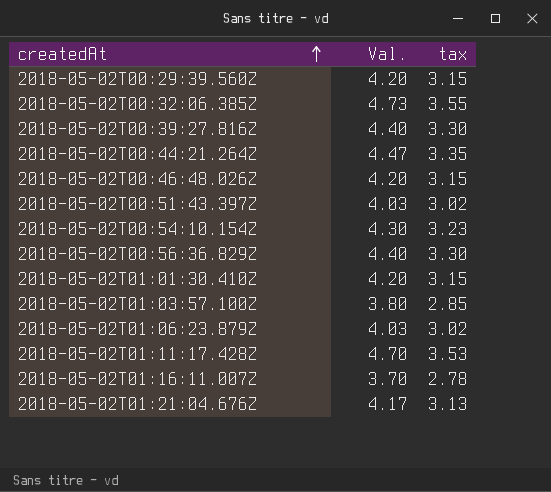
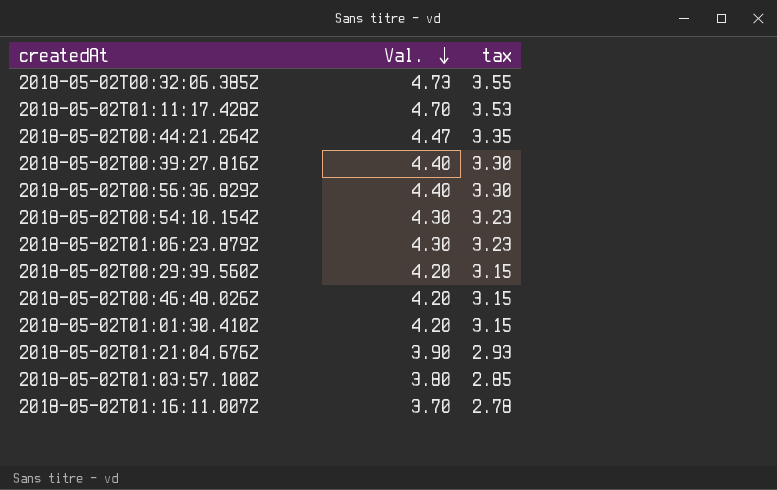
row order: createdAt ascending -> Val. descending
row 2018-05-02T00:51:43.397Z: 4.03 | 3.02 -> none
2018-05-02T01:06:23.879Z | Val.: 4.03 -> 4.30
2018-05-02T01:06:23.879Z | tax: 3.02 -> 3.23
2018-05-02T01:21:04.676Z | Val.: 4.17 -> 3.90
2018-05-02T01:21:04.676Z | tax: 3.13 -> 2.93

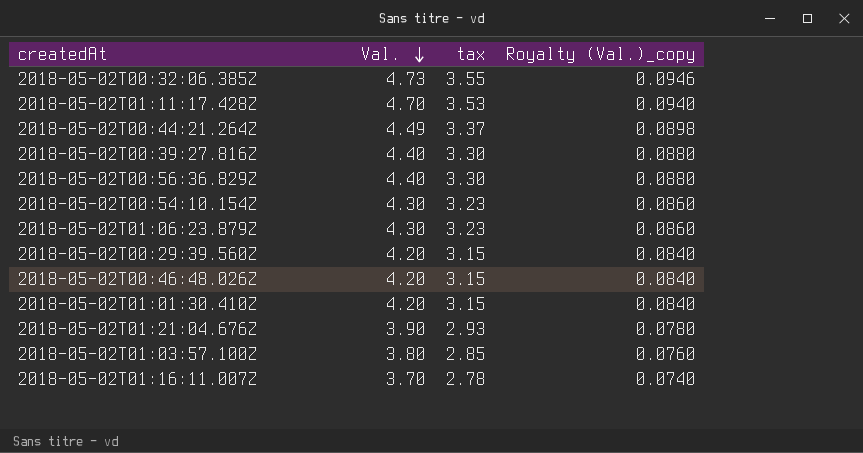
column Royalty (Val.)_copy | formula: none -> [Val.] * 0.02
2018-05-02T00:44:21.264Z | Val.: 4.47 -> 4.49
2018-05-02T00:44:21.264Z | tax: 3.35 -> 3.37

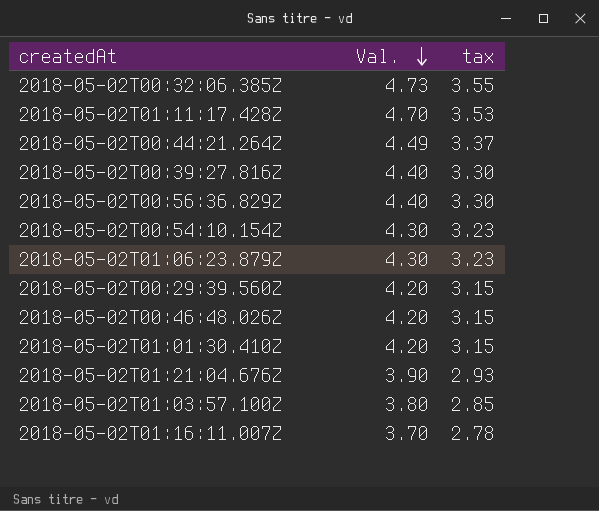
column Royalty (Val.)_copy | formula: [Val.] * 0.02 -> none

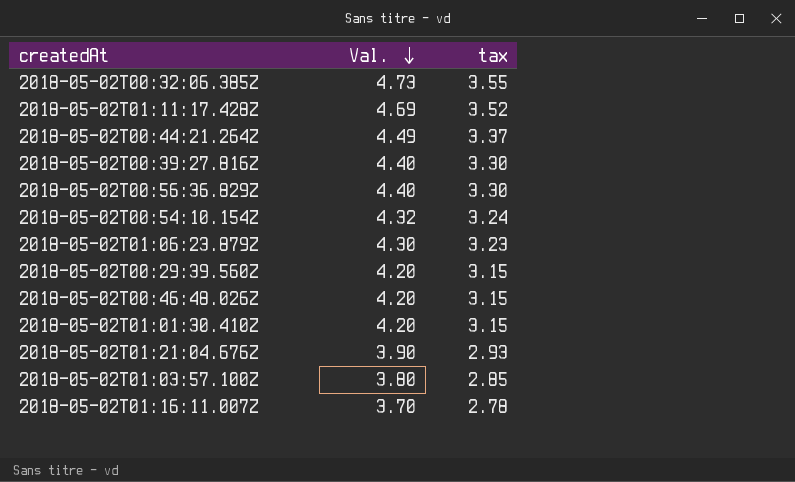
2018-05-02T01:11:17.428Z | Val.: 4.70 -> 4.69
2018-05-02T01:11:17.428Z | tax: 3.53 -> 3.52
2018-05-02T00:54:10.154Z | Val.: 4.30 -> 4.32
2018-05-02T00:54:10.154Z | tax: 3.23 -> 3.24

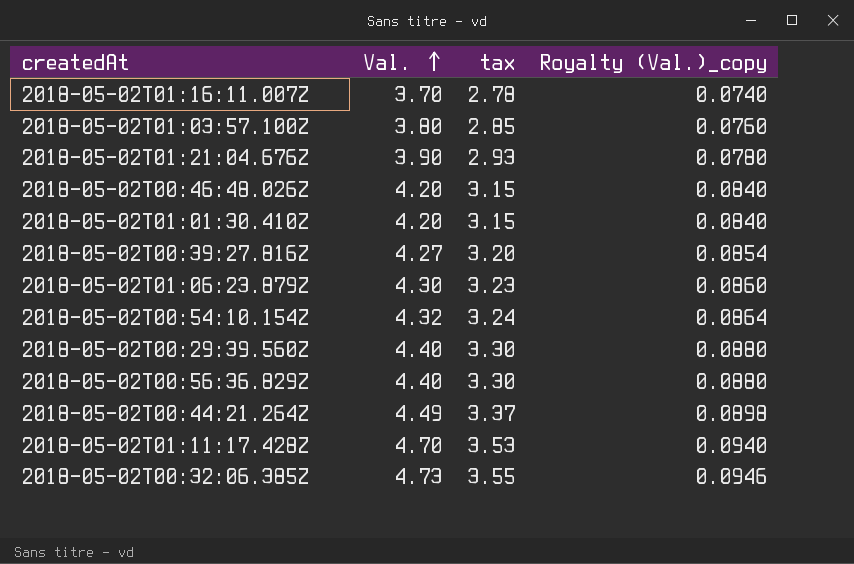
row order: Val. descending -> Val. ascending
column Royalty (Val.)_copy | formula: none -> [Val.] * 0.02
2018-05-02T00:39:27.816Z | Val.: 4.40 -> 4.27
2018-05-02T00:39:27.816Z | tax: 3.30 -> 3.20
2018-05-02T00:29:39.560Z | Val.: 4.20 -> 4.40
2018-05-02T00:29:39.560Z | tax: 3.15 -> 3.30
2018-05-02T01:11:17.428Z | Val.: 4.69 -> 4.70
2018-05-02T01:11:17.428Z | tax: 3.52 -> 3.53

